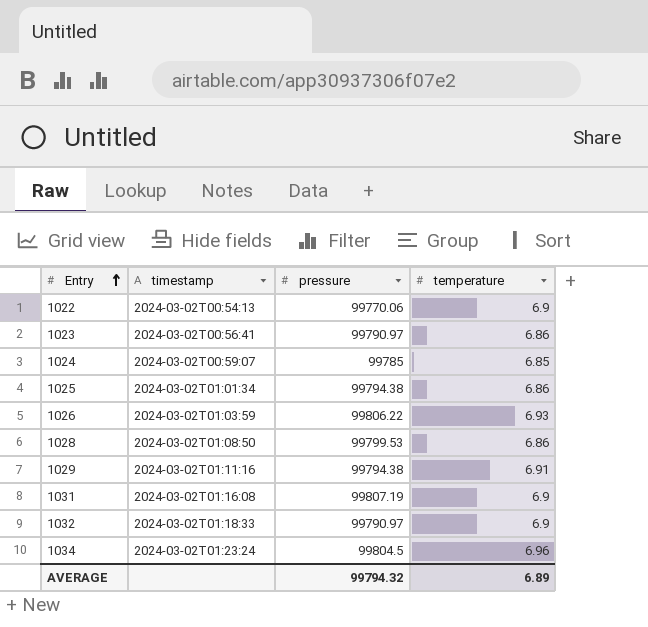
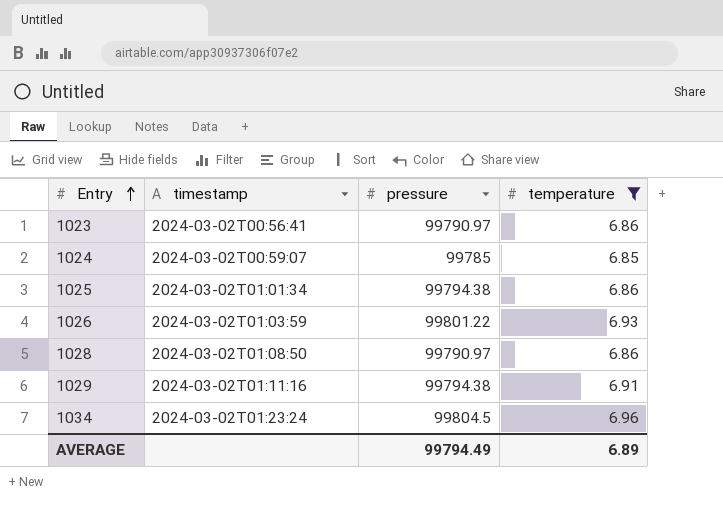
filter: none -> temperature != 6.9
1026 | pressure: 99806.22 -> 99801.22
1028 | pressure: 99799.53 -> 99790.97
AVERAGE | pressure: 99794.32 -> 99794.49

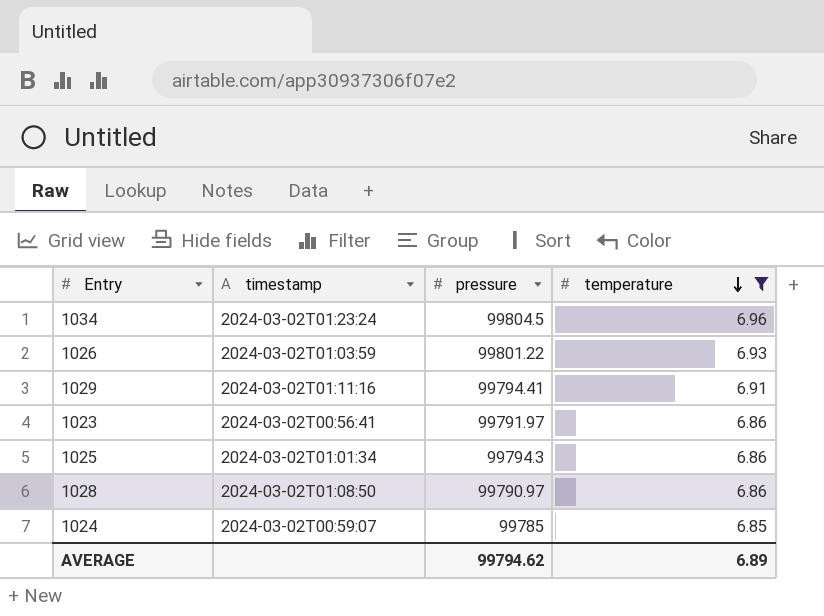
row order: Entry ascending -> temperature descending
1029 | pressure: 99794.38 -> 99794.41
1023 | pressure: 99790.97 -> 99791.97
1025 | pressure: 99794.38 -> 99794.3
AVERAGE | pressure: 99794.49 -> 99794.62

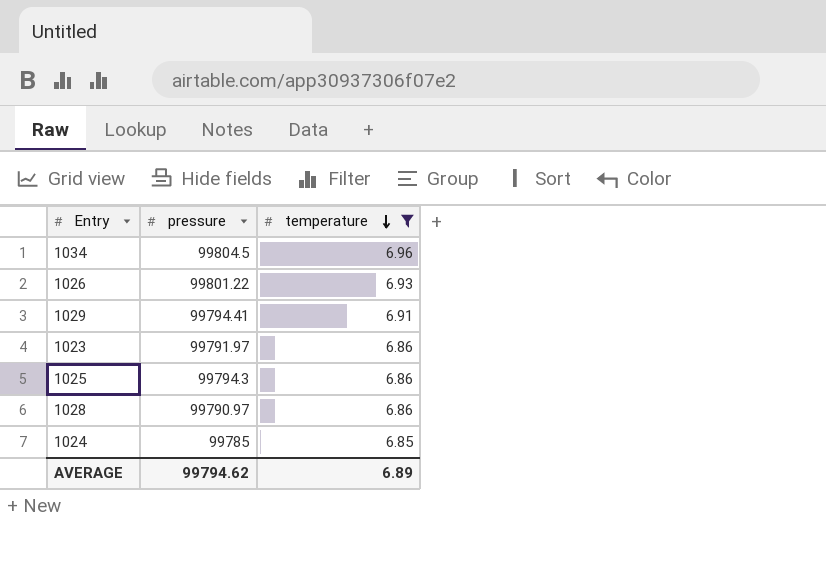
column timestamp | position: 2 -> none

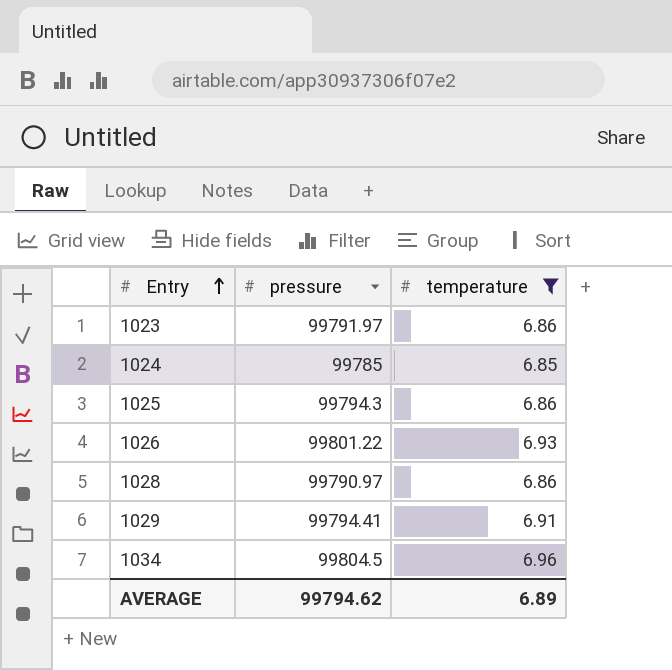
row order: temperature descending -> Entry ascending

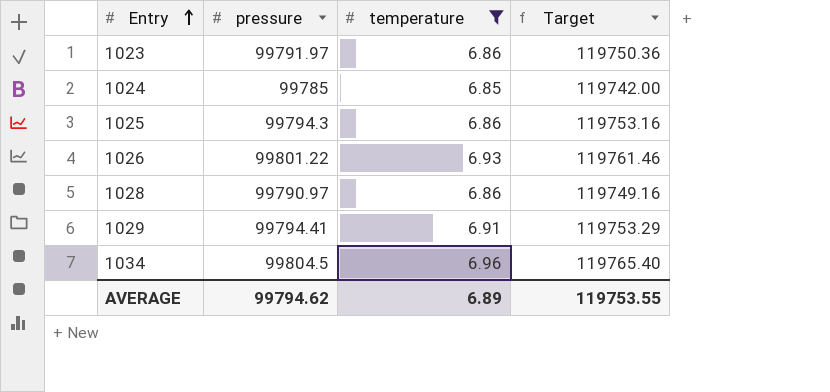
column Target | formula: none -> [pressure] * 1.2

